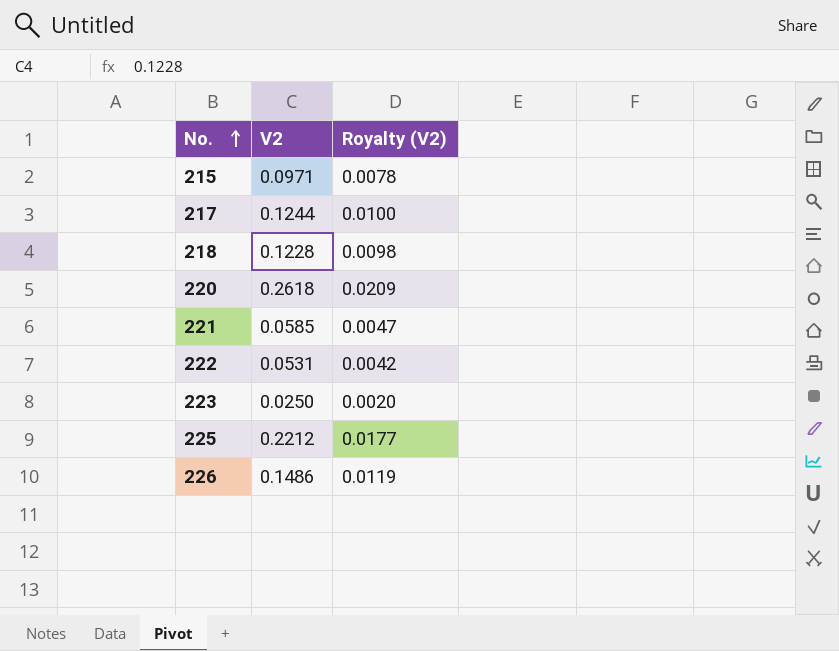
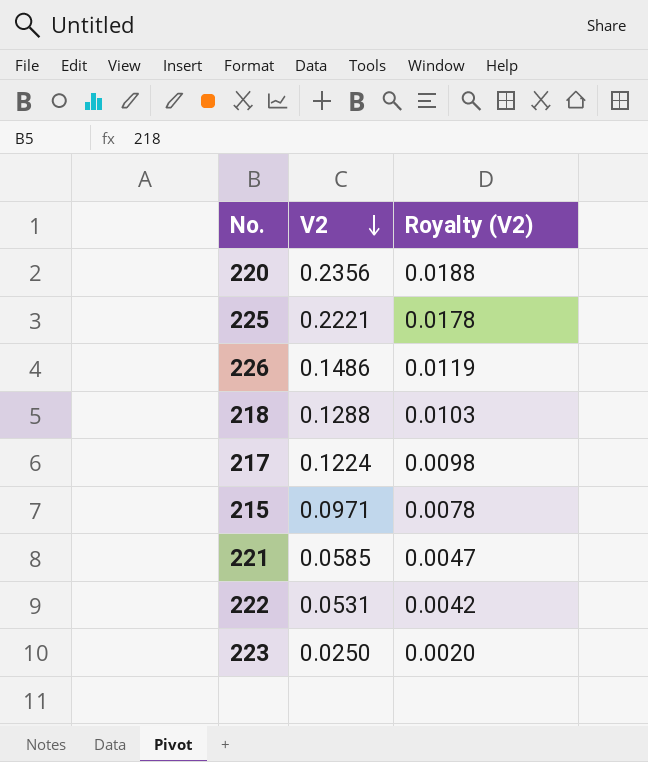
row order: No. ascending -> V2 descending
220 | V2: 0.2618 -> 0.2356
220 | Royalty (V2): 0.0209 -> 0.0188
225 | V2: 0.2212 -> 0.2221
225 | Royalty (V2): 0.0177 -> 0.0178
218 | V2: 0.1228 -> 0.1288
218 | Royalty (V2): 0.0098 -> 0.0103
217 | V2: 0.1244 -> 0.1224
217 | Royalty (V2): 0.0100 -> 0.0098

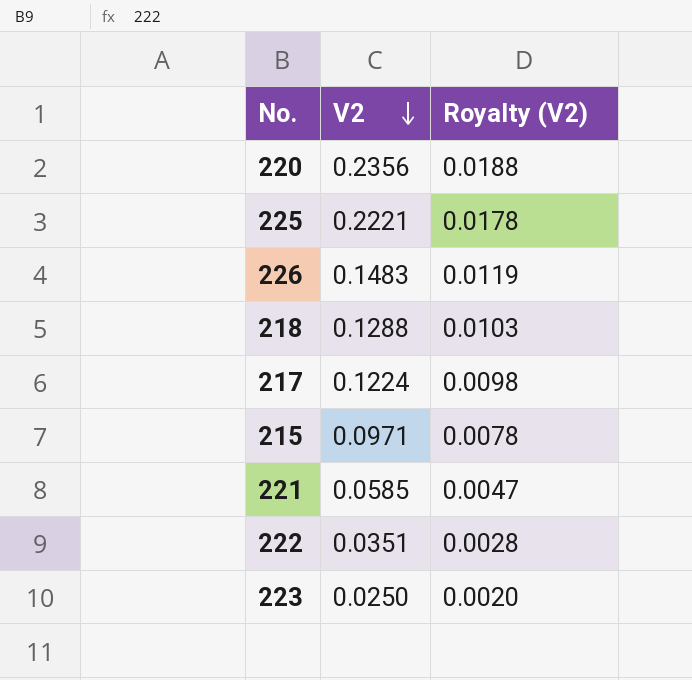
226 | V2: 0.1486 -> 0.1483
222 | V2: 0.0531 -> 0.0351
222 | Royalty (V2): 0.0042 -> 0.0028

